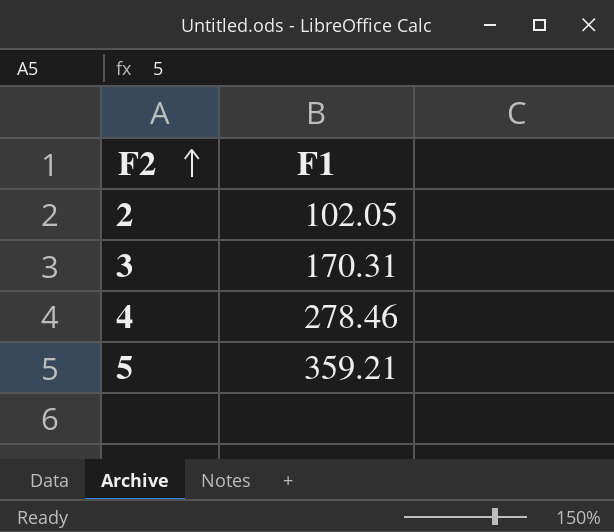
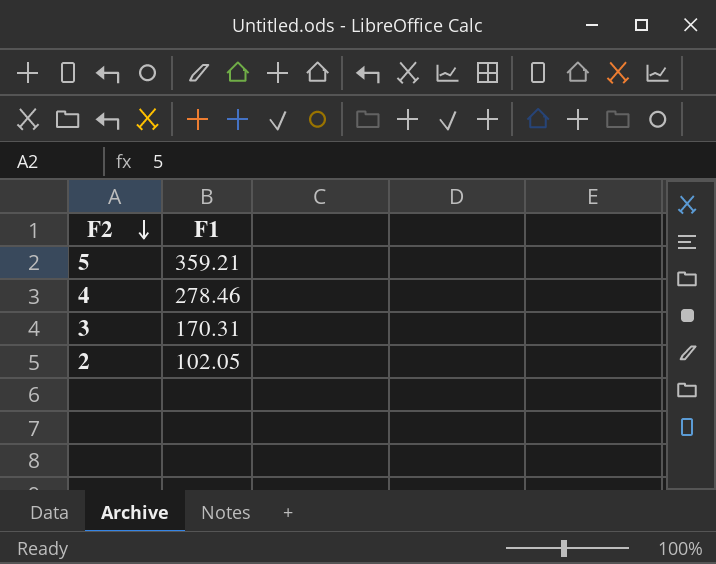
row order: F2 ascending -> F2 descending

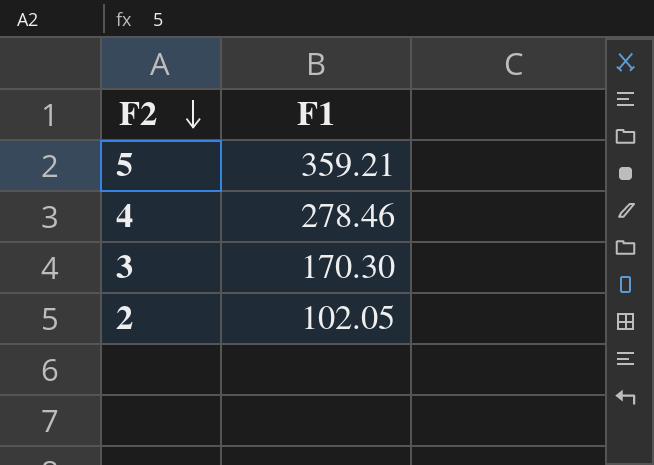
3 | F1: 170.31 -> 170.30

